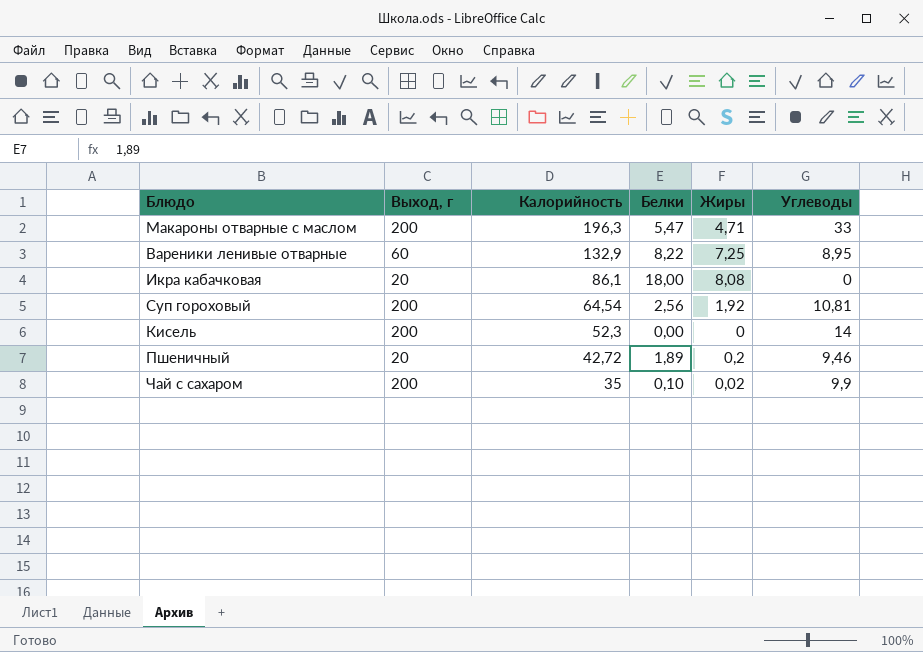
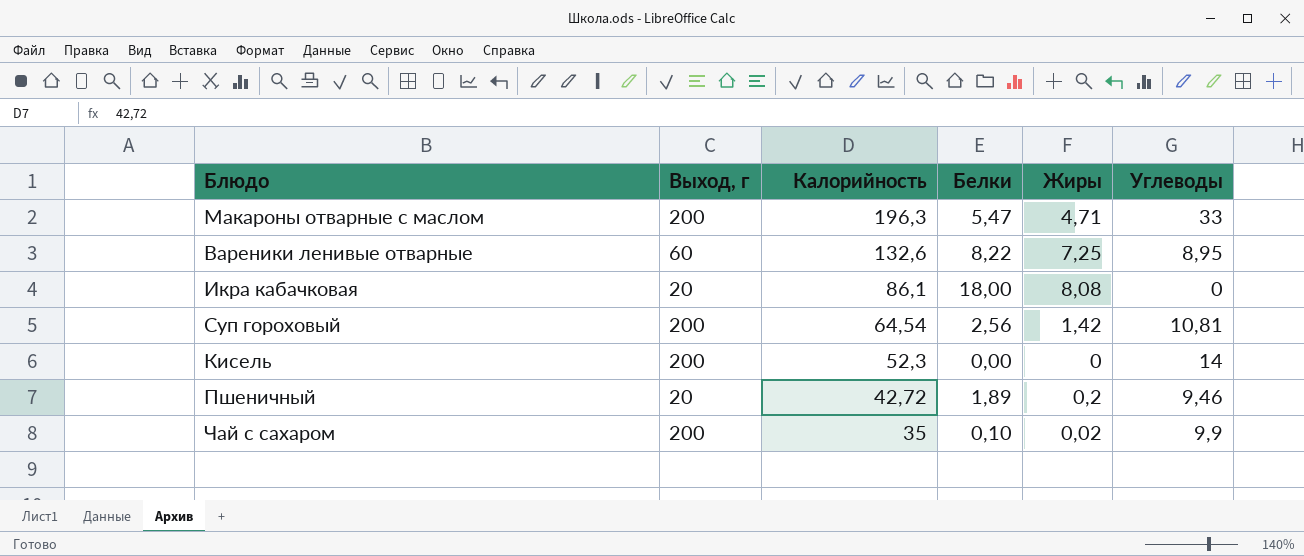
Вареники ленивые отварные | Калорийность: 132,9 -> 132,6
Суп гороховый | Жиры: 1,92 -> 1,42

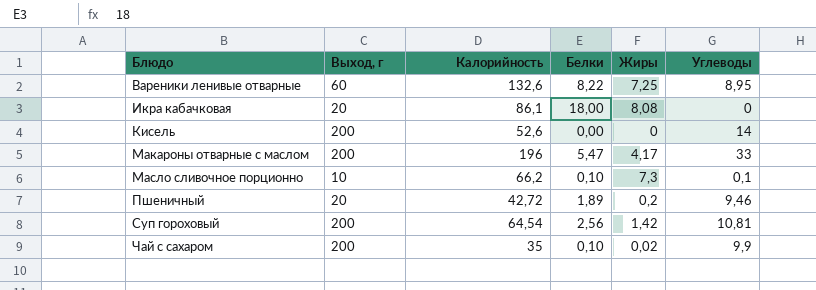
row order: Калорийность descending -> Блюдо ascending
Кисель | Калорийность: 52,3 -> 52,6
Макароны отварные с маслом | Калорийность: 196,3 -> 196
Макароны отварные с маслом | Жиры: 4,71 -> 4,17
row Масло сливочное порционно: none -> 10 | 66,2 | 0,10 | 7,3 | 0,1

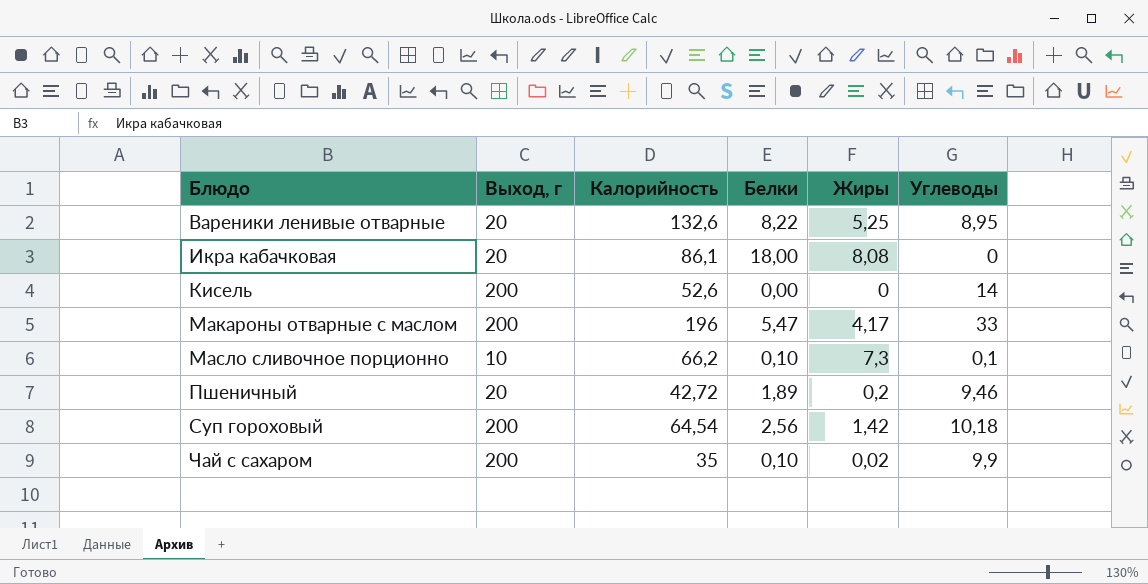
Вареники ленивые отварные | Выход, г: 60 -> 20
Вареники ленивые отварные | Жиры: 7,25 -> 5,25
Суп гороховый | Углеводы: 10,81 -> 10,18

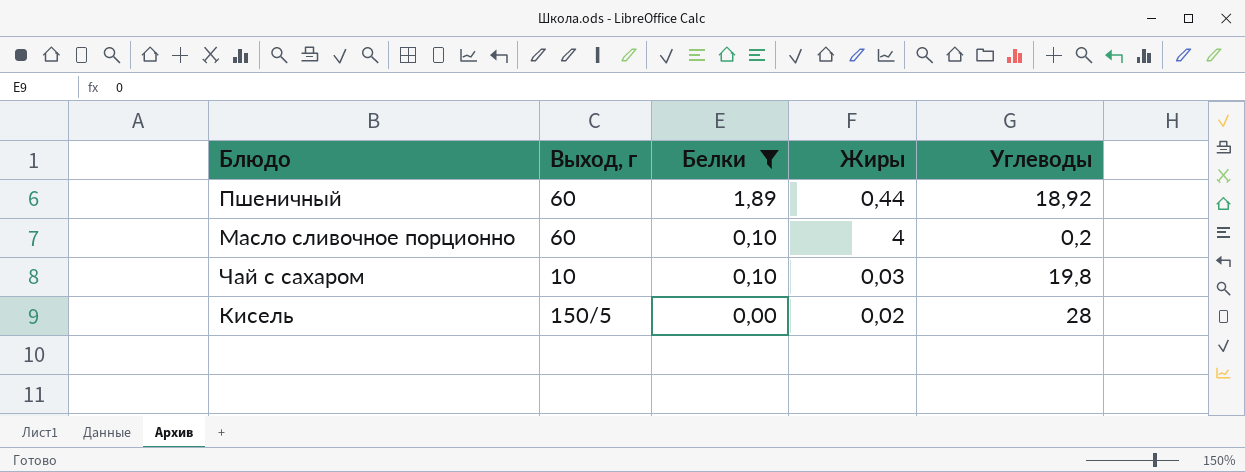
filter: none -> Белки <= 1,89
row order: Блюдо ascending -> Белки descending
column Калорийность | position: 3 -> none
Пшеничный | Выход, г: 20 -> 60
Пшеничный | Жиры: 0,2 -> 0,44
Пшеничный | Углеводы: 9,46 -> 18,92
Масло сливочное порционно | Выход, г: 10 -> 60
Масло сливочное порционно | Жиры: 7,3 -> 4
Масло сливочное порционно | Углеводы: 0,1 -> 0,2
Чай с сахаром | Выход, г: 200 -> 10
Чай с сахаром | Жиры: 0,02 -> 0,03
Чай с сахаром | Углеводы: 9,9 -> 19,8
Кисель | Выход, г: 200 -> 150/5
Кисель | Жиры: 0 -> 0,02
Кисель | Углеводы: 14 -> 28

